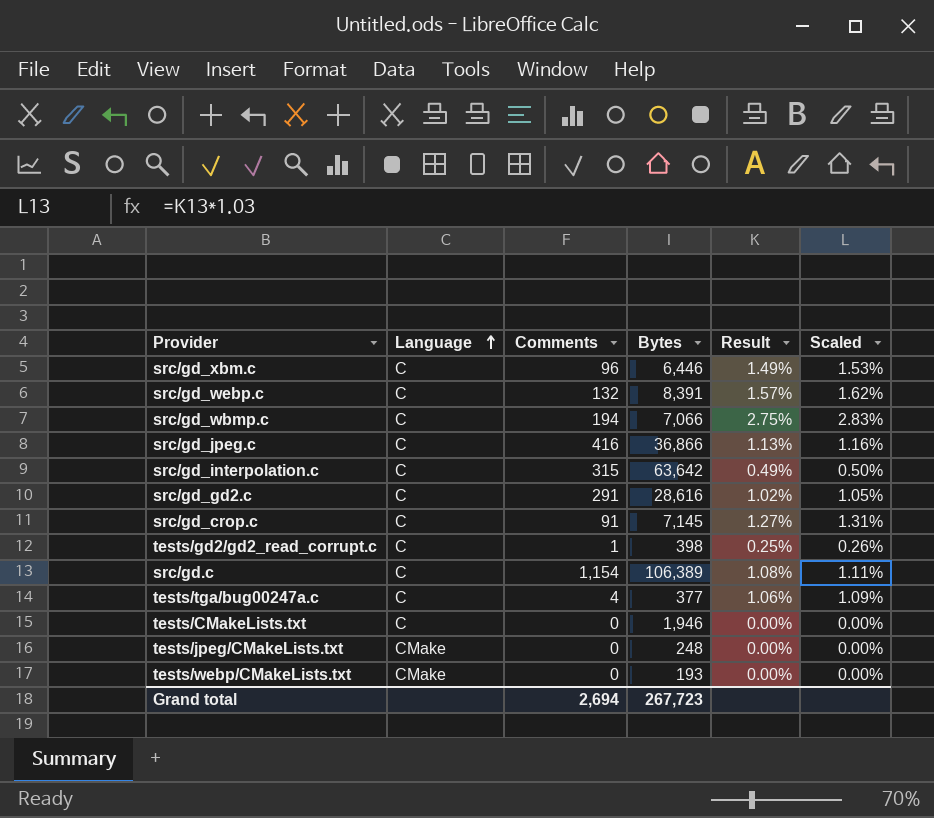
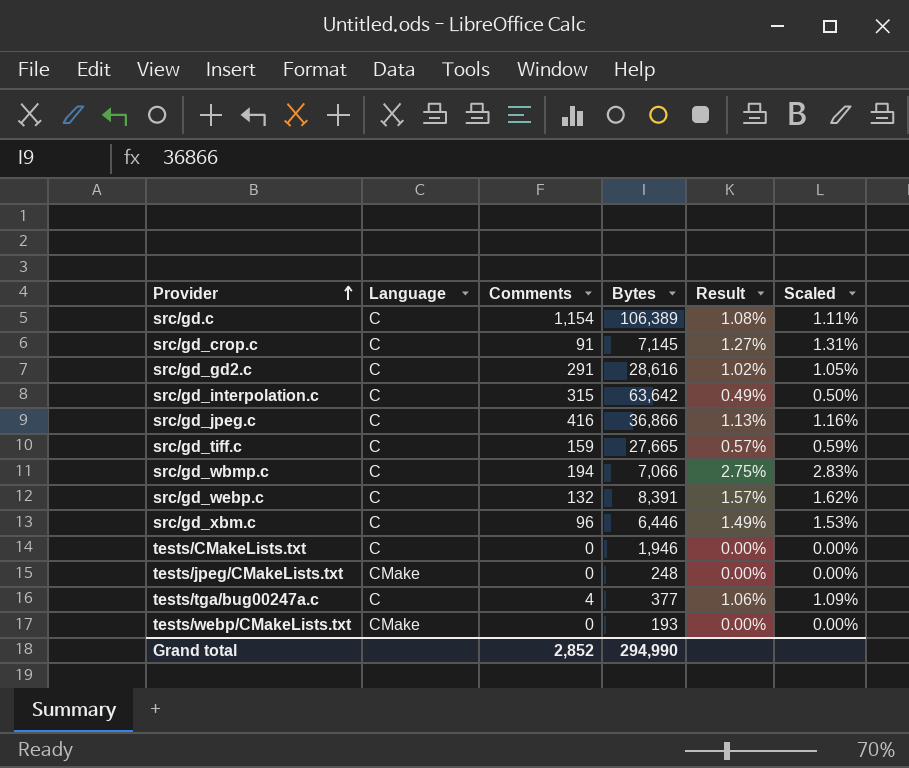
row order: Language ascending -> Provider ascending
row tests/gd2/gd2_read_corrupt.c: C | 1 | 398 | 0.25% | 0.26% -> none
row src/gd_tiff.c: none -> C | 159 | 27,665 | 0.57% | 0.59%
Grand total | Comments: 2,694 -> 2,852
Grand total | Bytes: 267,723 -> 294,990

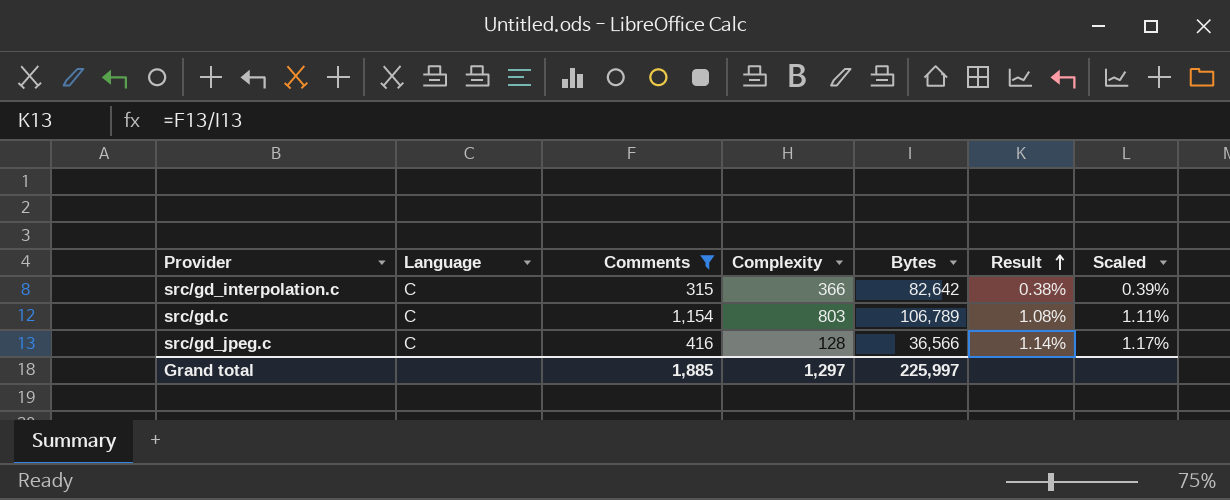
filter: none -> Comments >= 315
row order: Provider ascending -> Result ascending
column Complexity | position: none -> 4
src/gd_interpolation.c | Bytes: 63,642 -> 82,642
src/gd_interpolation.c | Result: 0.49% -> 0.38%
src/gd_interpolation.c | Scaled: 0.50% -> 0.39%
src/gd.c | Bytes: 106,389 -> 106,789
src/gd_jpeg.c | Bytes: 36,866 -> 36,566
src/gd_jpeg.c | Result: 1.13% -> 1.14%
src/gd_jpeg.c | Scaled: 1.16% -> 1.17%
Grand total | Comments: 2,852 -> 1,885
Grand total | Bytes: 294,990 -> 225,997

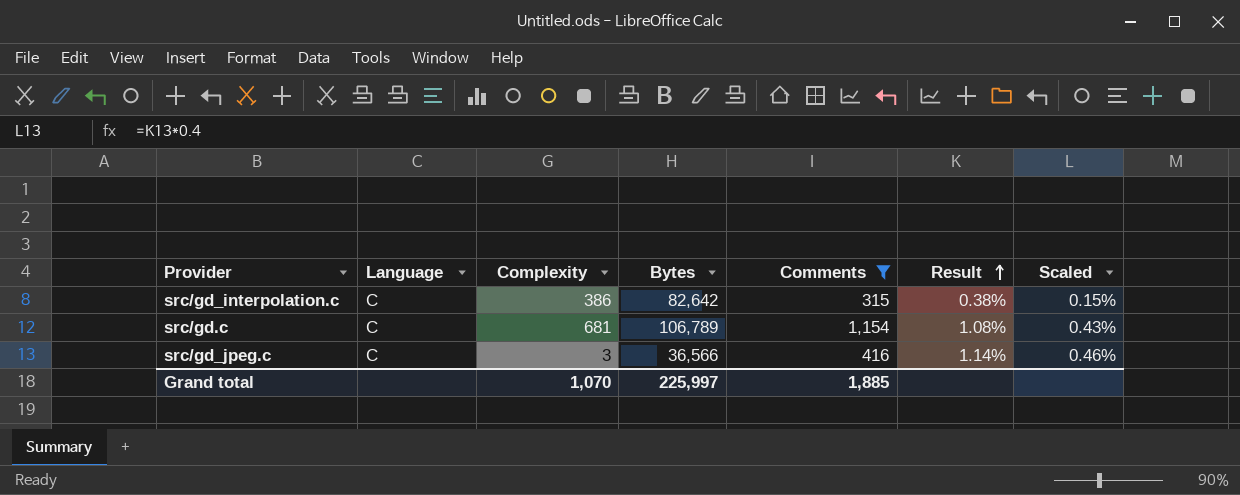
column Comments | position: 3 -> 5
column Scaled | formula: [Result] * 1.03 -> [Result] * 0.4
src/gd_interpolation.c | Complexity: 366 -> 386
src/gd.c | Complexity: 803 -> 681
src/gd_jpeg.c | Complexity: 128 -> 3
Grand total | Complexity: 1,297 -> 1,070

